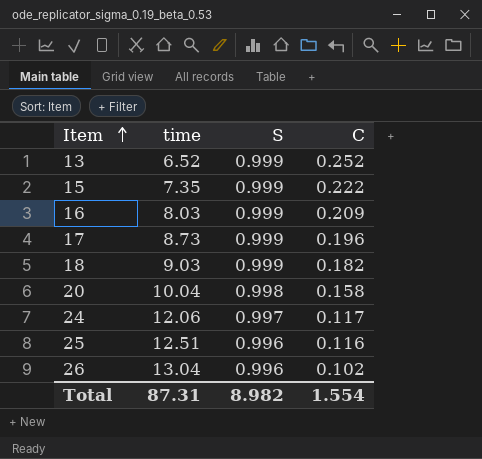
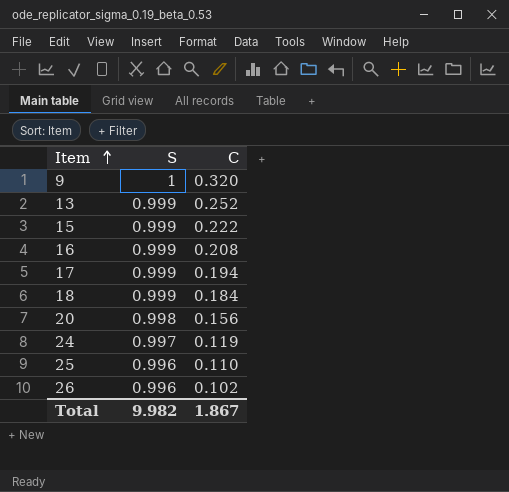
column time | position: 2 -> none
row 9: none -> 1 | 0.320
16 | C: 0.209 -> 0.208
17 | C: 0.196 -> 0.194
18 | C: 0.182 -> 0.184
20 | C: 0.158 -> 0.156
24 | C: 0.117 -> 0.119
25 | C: 0.116 -> 0.110
Total | S: 8.982 -> 9.982
Total | C: 1.554 -> 1.867

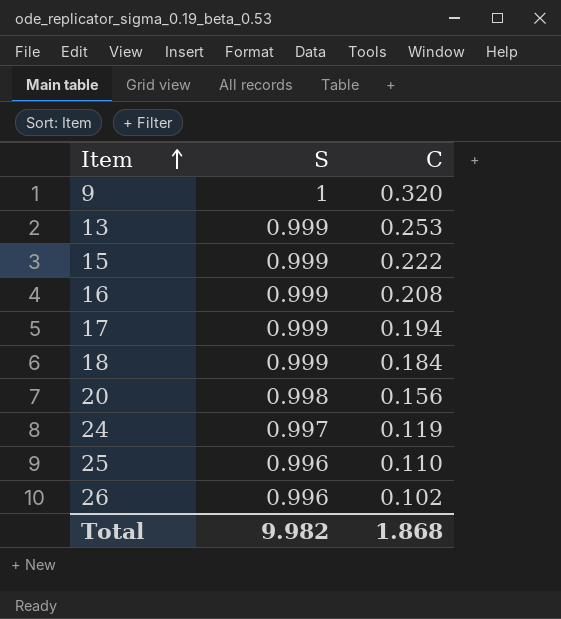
13 | C: 0.252 -> 0.253
Total | C: 1.867 -> 1.868

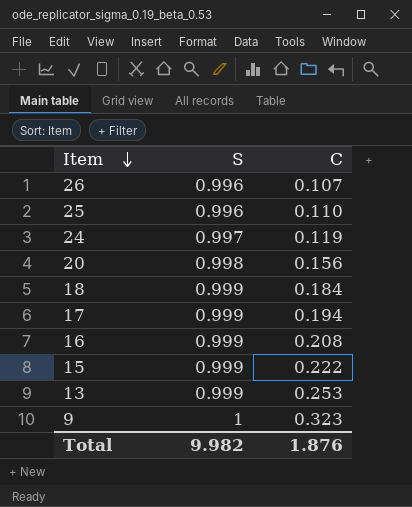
row order: Item ascending -> Item descending
26 | C: 0.102 -> 0.107
9 | C: 0.320 -> 0.323
Total | C: 1.868 -> 1.876

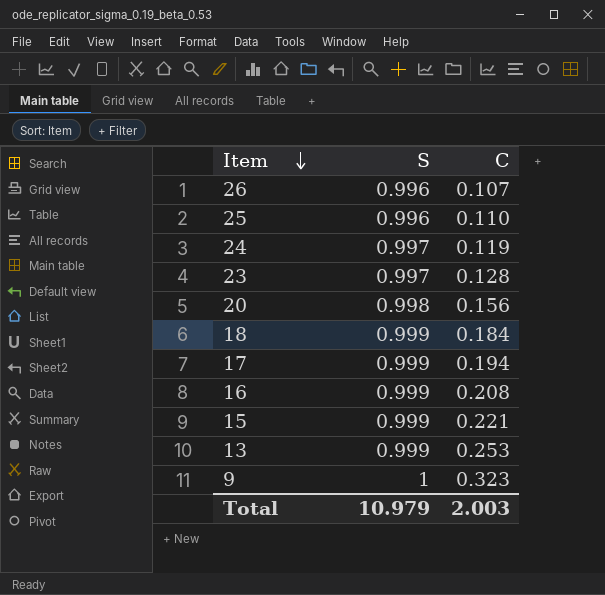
row 23: none -> 0.997 | 0.128
15 | C: 0.222 -> 0.221
Total | S: 9.982 -> 10.979
Total | C: 1.876 -> 2.003

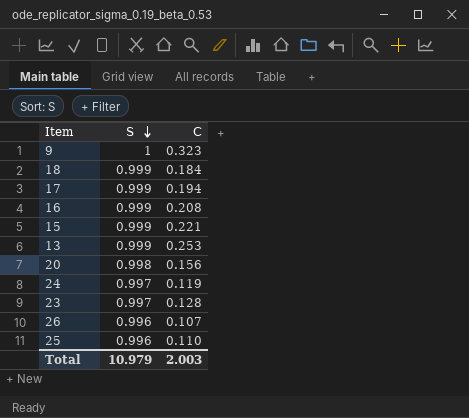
row order: Item descending -> S descending

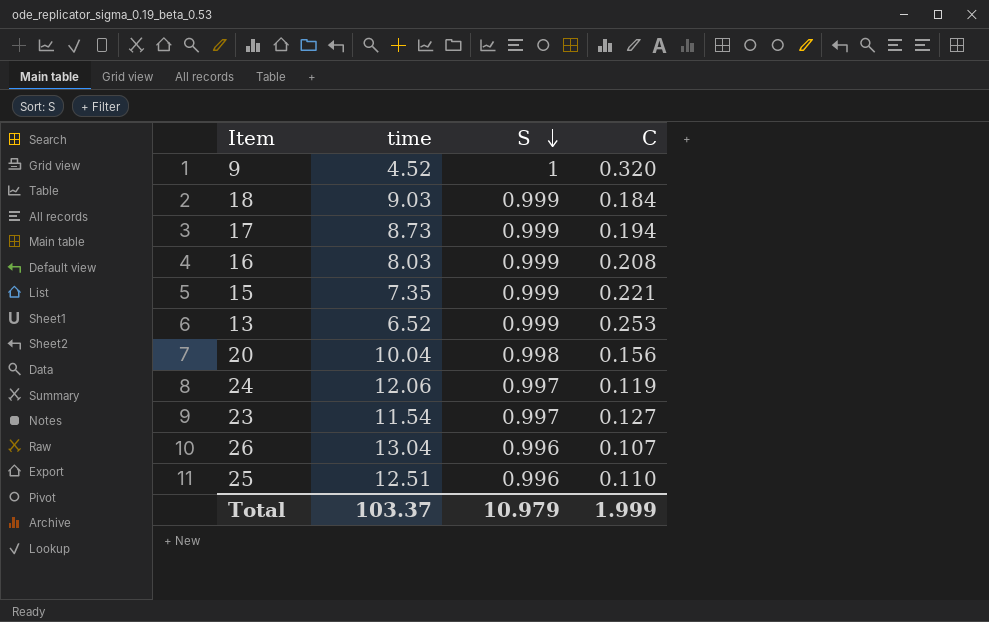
column time | position: none -> 2
9 | C: 0.323 -> 0.320
23 | C: 0.128 -> 0.127
Total | C: 2.003 -> 1.999

